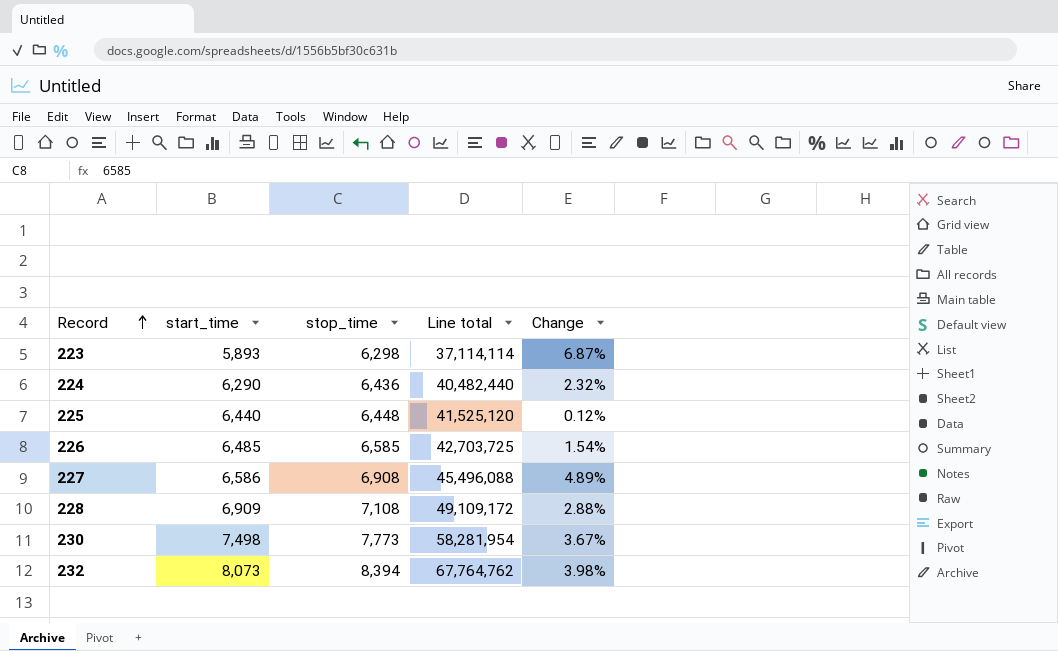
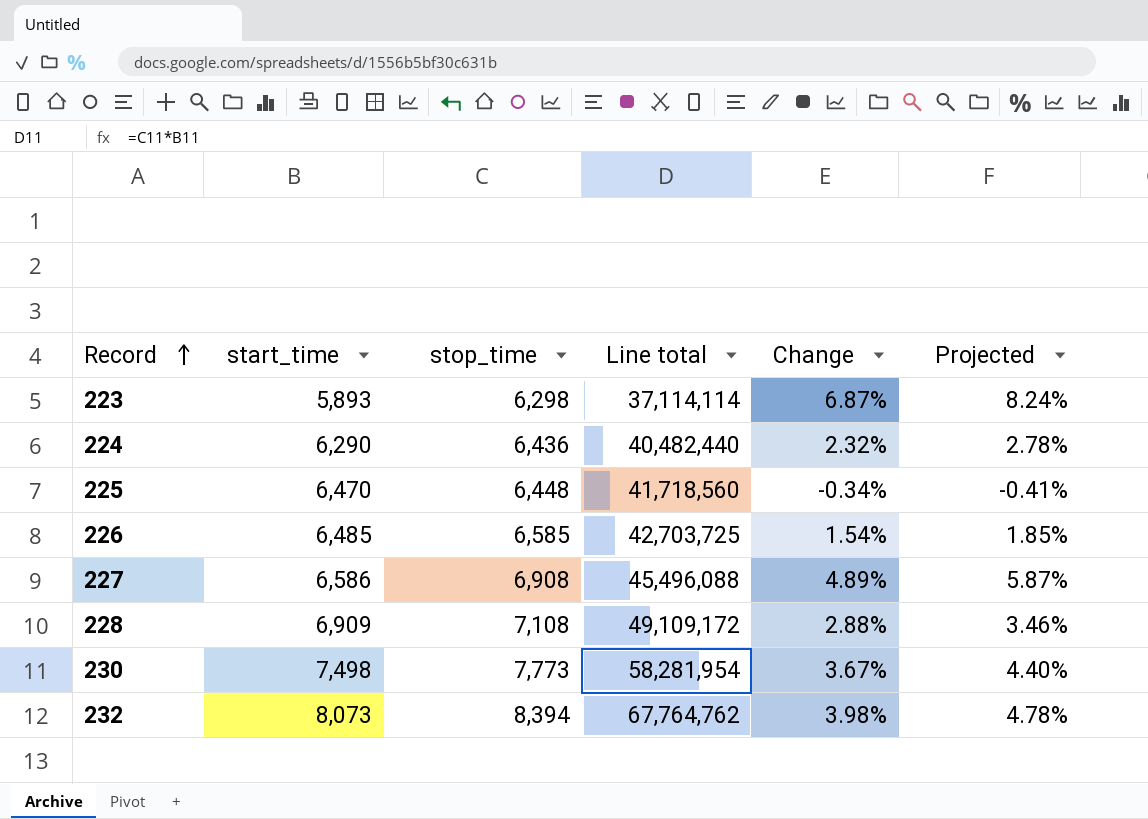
column Projected | formula: none -> [Change] * 1.2
225 | start_time: 6,440 -> 6,470
225 | Line total: 41,525,120 -> 41,718,560
225 | Change: 0.12% -> -0.34%

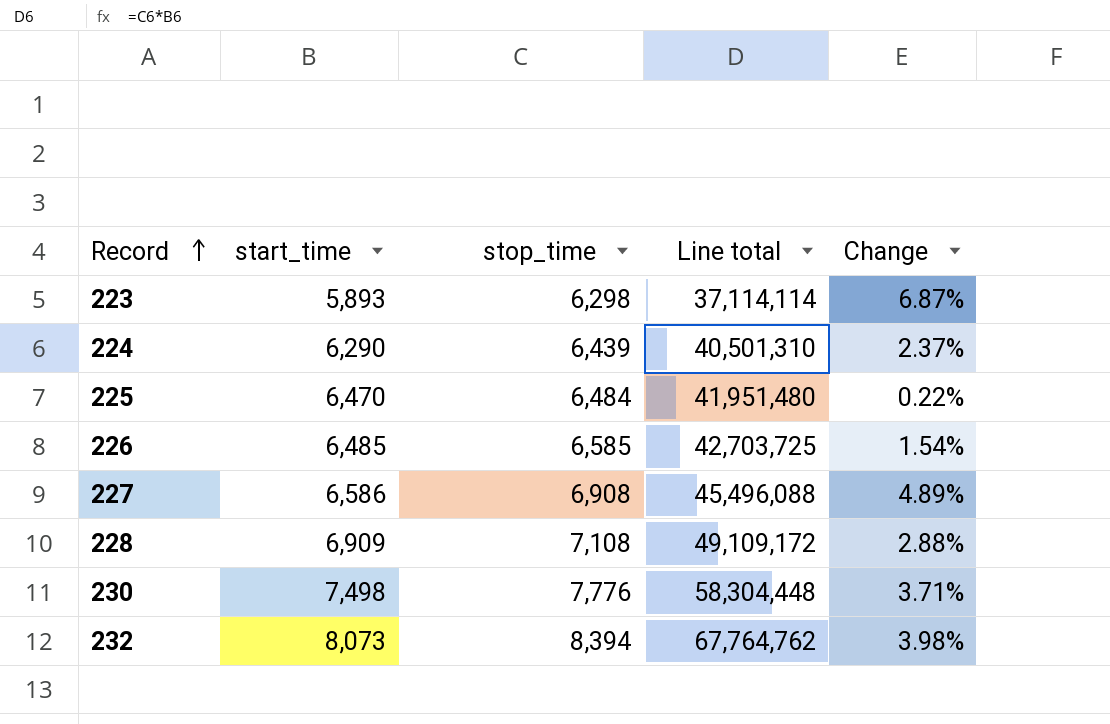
column Projected | formula: [Change] * 1.2 -> none
224 | stop_time: 6,436 -> 6,439
224 | Line total: 40,482,440 -> 40,501,310
224 | Change: 2.32% -> 2.37%
225 | stop_time: 6,448 -> 6,484
225 | Line total: 41,718,560 -> 41,951,480
225 | Change: -0.34% -> 0.22%
230 | stop_time: 7,773 -> 7,776
230 | Line total: 58,281,954 -> 58,304,448
230 | Change: 3.67% -> 3.71%

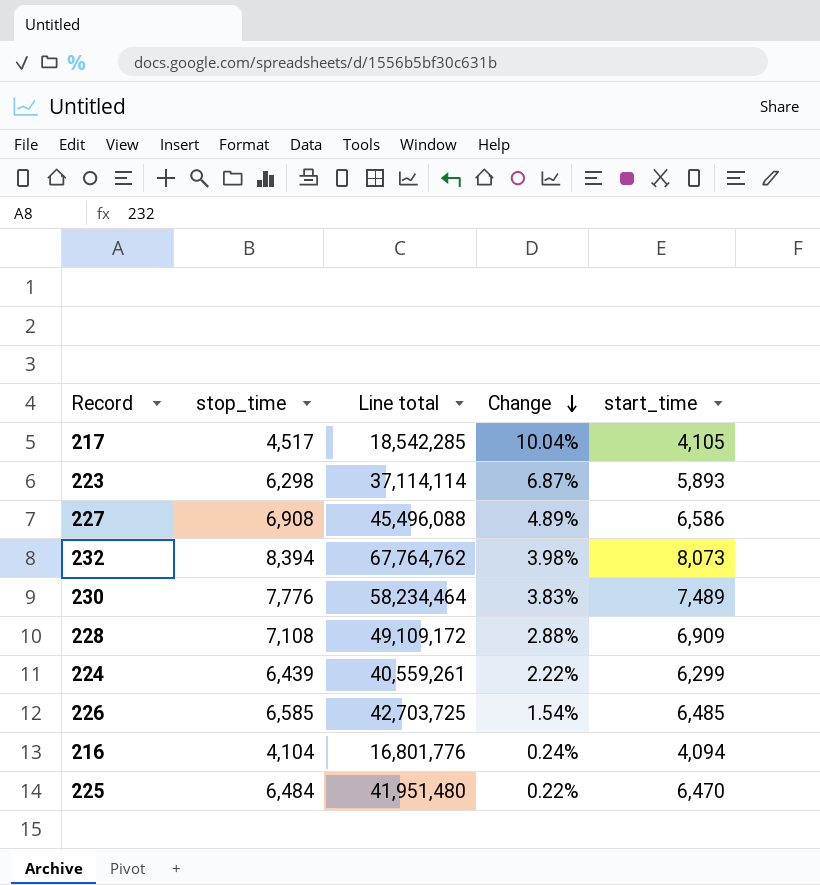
row order: Record ascending -> Change descending
column start_time | position: 2 -> 5
row 217: none -> 4,517 | 18,542,285 | 10.04% | 4,105
230 | Line total: 58,304,448 -> 58,234,464
230 | Change: 3.71% -> 3.83%
230 | start_time: 7,498 -> 7,489
224 | Line total: 40,501,310 -> 40,559,261
224 | Change: 2.37% -> 2.22%
224 | start_time: 6,290 -> 6,299
row 216: none -> 4,104 | 16,801,776 | 0.24% | 4,094

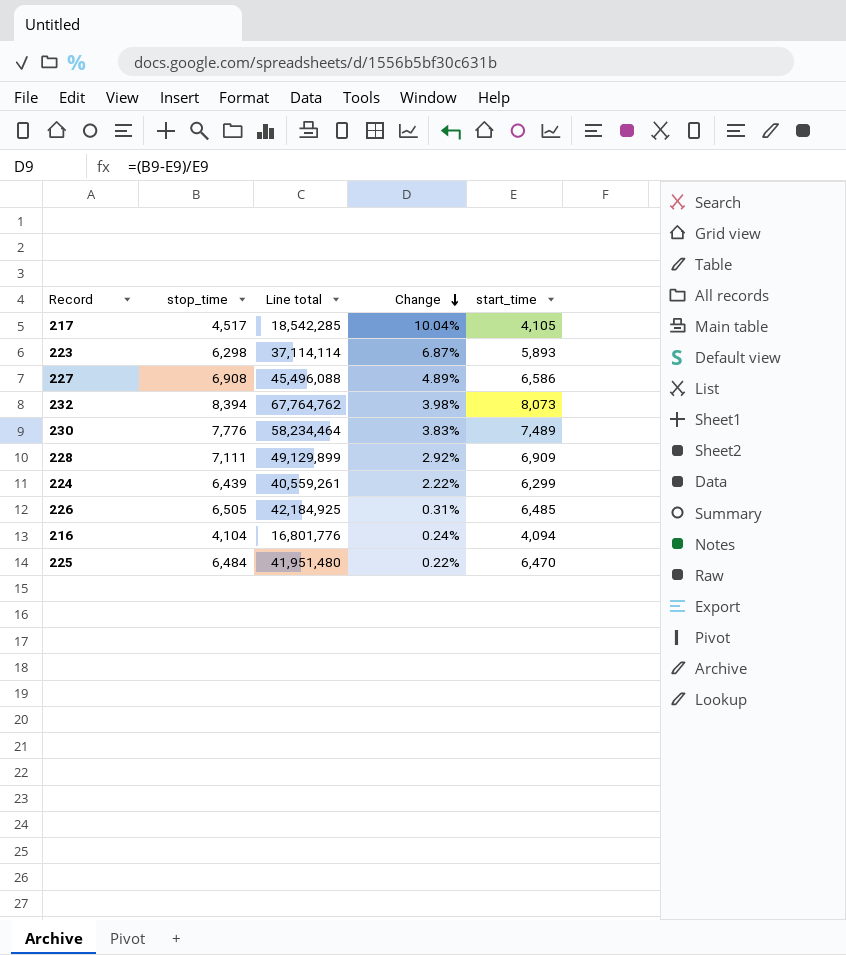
228 | stop_time: 7,108 -> 7,111
228 | Line total: 49,109,172 -> 49,129,899
228 | Change: 2.88% -> 2.92%
226 | stop_time: 6,585 -> 6,505
226 | Line total: 42,703,725 -> 42,184,925
226 | Change: 1.54% -> 0.31%

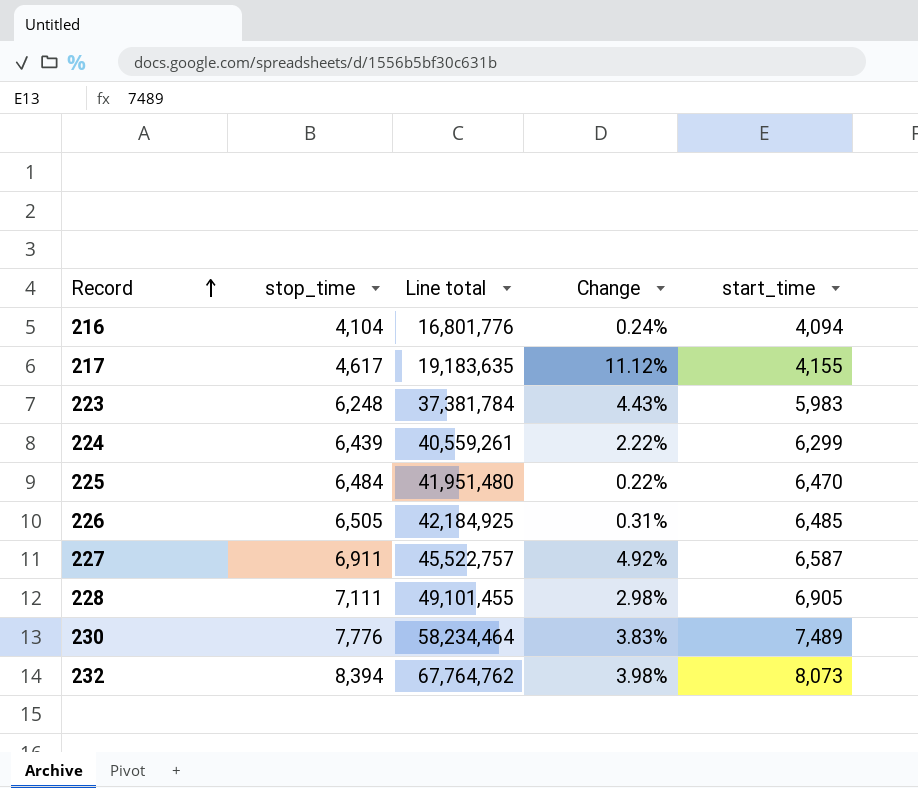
row order: Change descending -> Record ascending
217 | stop_time: 4,517 -> 4,617
217 | Line total: 18,542,285 -> 19,183,635
217 | Change: 10.04% -> 11.12%
217 | start_time: 4,105 -> 4,155
223 | stop_time: 6,298 -> 6,248
223 | Line total: 37,114,114 -> 37,381,784
223 | Change: 6.87% -> 4.43%
223 | start_time: 5,893 -> 5,983
227 | stop_time: 6,908 -> 6,911
227 | Line total: 45,496,088 -> 45,522,757
227 | Change: 4.89% -> 4.92%
227 | start_time: 6,586 -> 6,587
228 | Line total: 49,129,899 -> 49,101,455
228 | Change: 2.92% -> 2.98%
228 | start_time: 6,909 -> 6,905

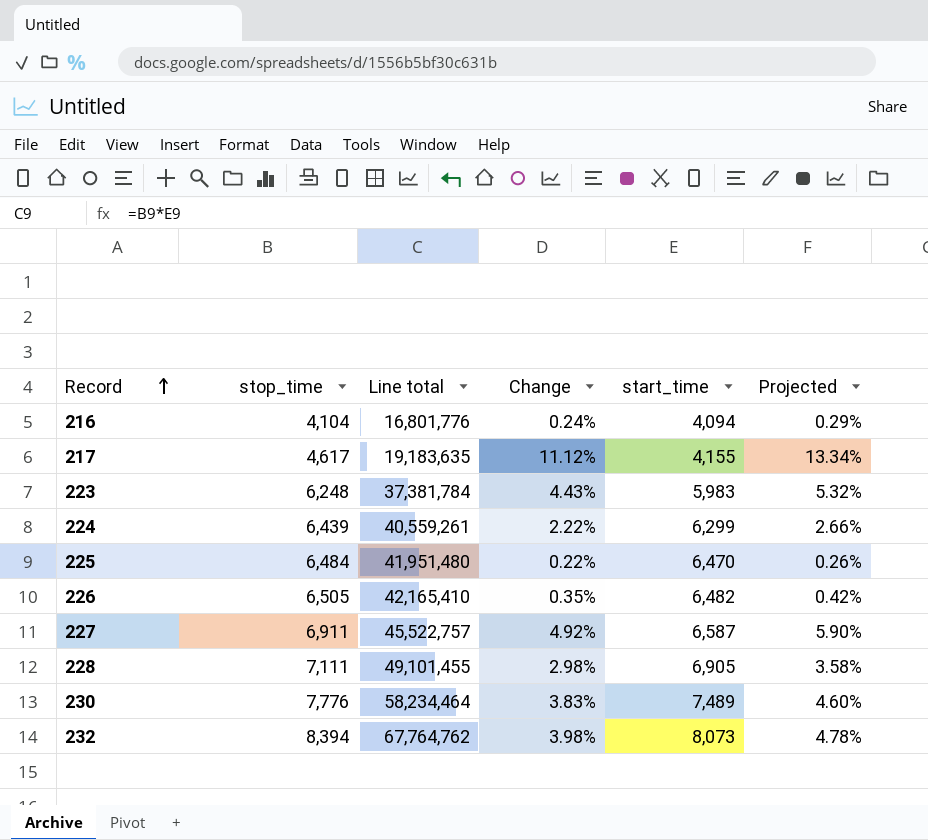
column Projected | formula: none -> [Change] * 1.2
226 | Line total: 42,184,925 -> 42,165,410
226 | Change: 0.31% -> 0.35%
226 | start_time: 6,485 -> 6,482

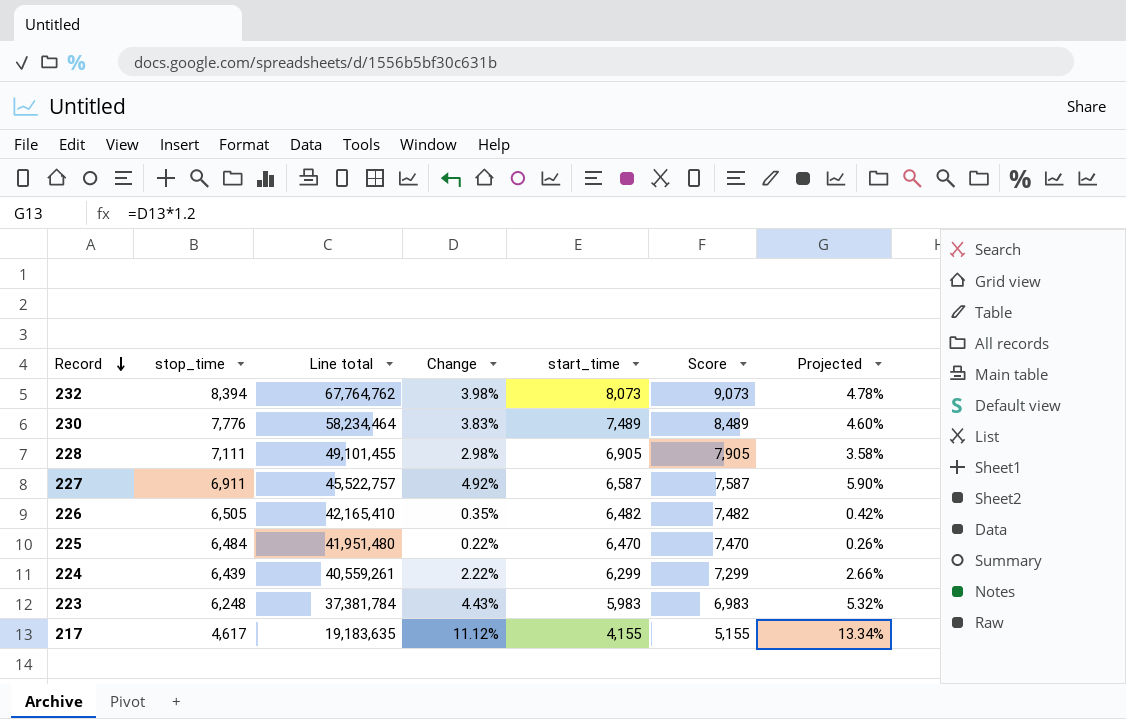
row order: Record ascending -> Record descending
column Score | formula: none -> [start_time] + 1000
row 216: 4,104 | 16,801,776 | 0.24% | 4,094 | 0.29% -> none

